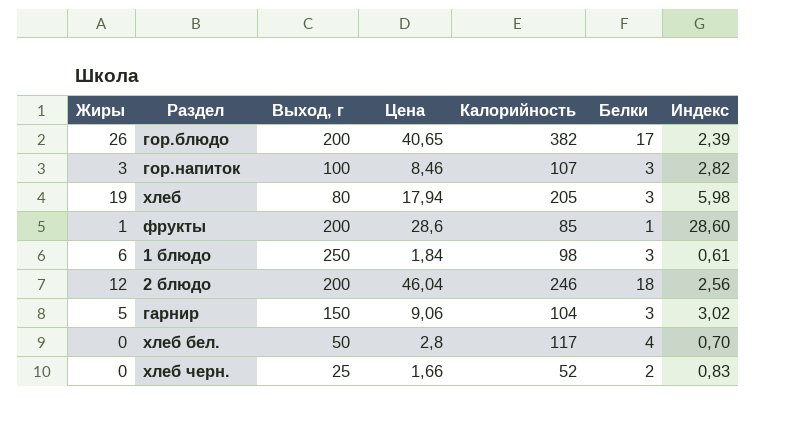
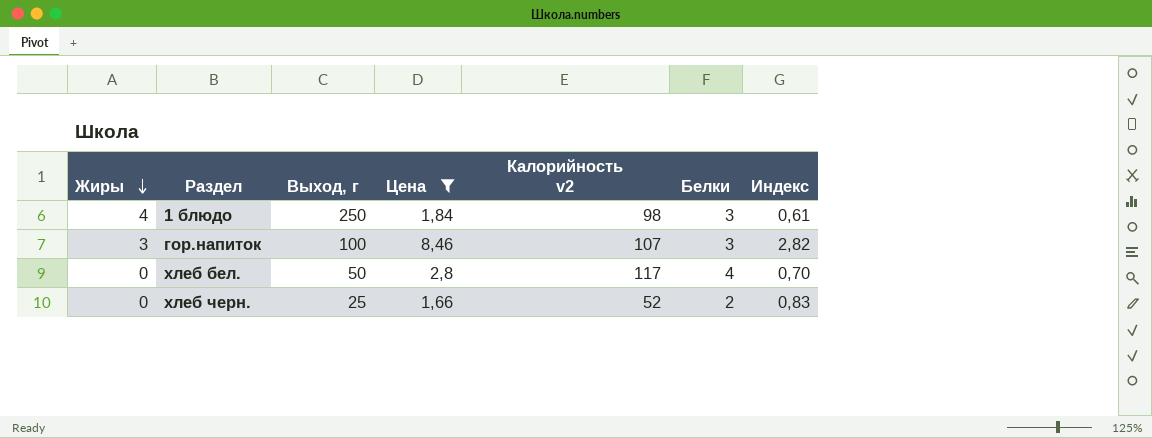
filter: none -> Цена <= 8,46
row order: none -> Жиры descending
column name: Калорийность -> Калорийность v2
1 блюдо | Жиры: 6 -> 4

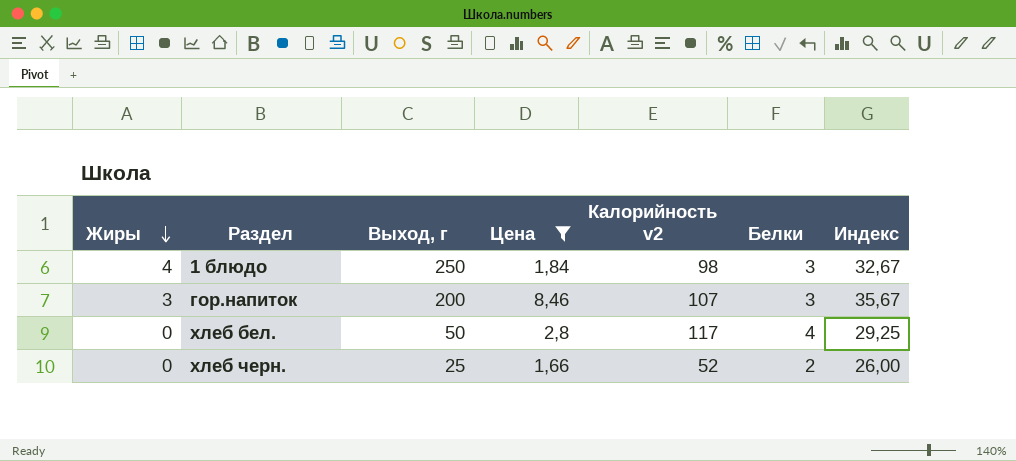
column Индекс | formula: [Цена] / [Белки] -> [Калорийность v2] / [Белки]
гор.напиток | Выход, г: 100 -> 200

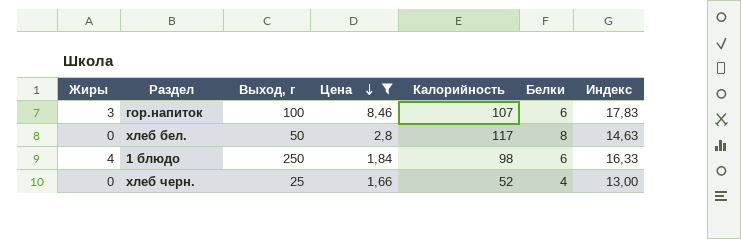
row order: Жиры descending -> Цена descending
column name: Калорийность v2 -> Калорийность
гор.напиток | Выход, г: 200 -> 100
гор.напиток | Белки: 3 -> 6
гор.напиток | Индекс: 35,67 -> 17,83
хлеб бел. | Белки: 4 -> 8
хлеб бел. | Индекс: 29,25 -> 14,63
1 блюдо | Белки: 3 -> 6
1 блюдо | Индекс: 32,67 -> 16,33
хлеб черн. | Белки: 2 -> 4
хлеб черн. | Индекс: 26,00 -> 13,00

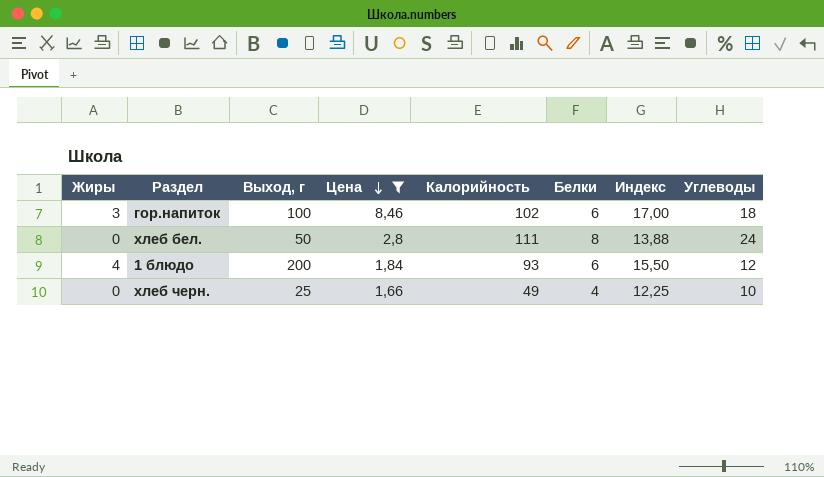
column Углеводы | position: none -> 8
гор.напиток | Калорийность: 107 -> 102
гор.напиток | Индекс: 17,83 -> 17,00
хлеб бел. | Калорийность: 117 -> 111
хлеб бел. | Индекс: 14,63 -> 13,88
1 блюдо | Выход, г: 250 -> 200
1 блюдо | Калорийность: 98 -> 93
1 блюдо | Индекс: 16,33 -> 15,50
хлеб черн. | Калорийность: 52 -> 49
хлеб черн. | Индекс: 13,00 -> 12,25

